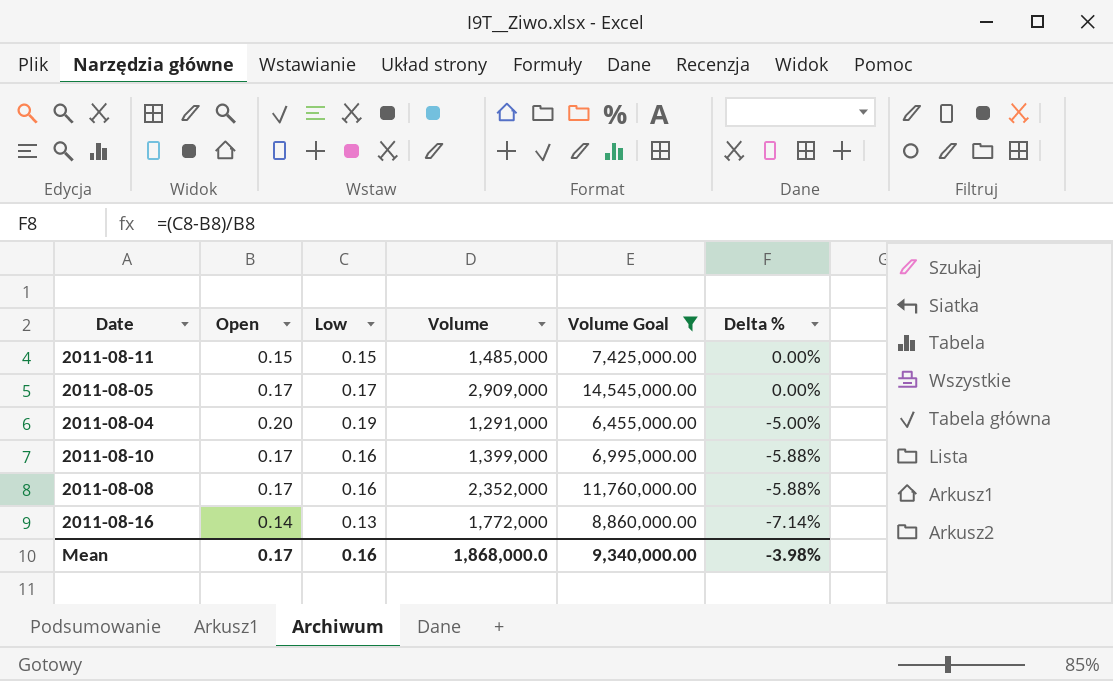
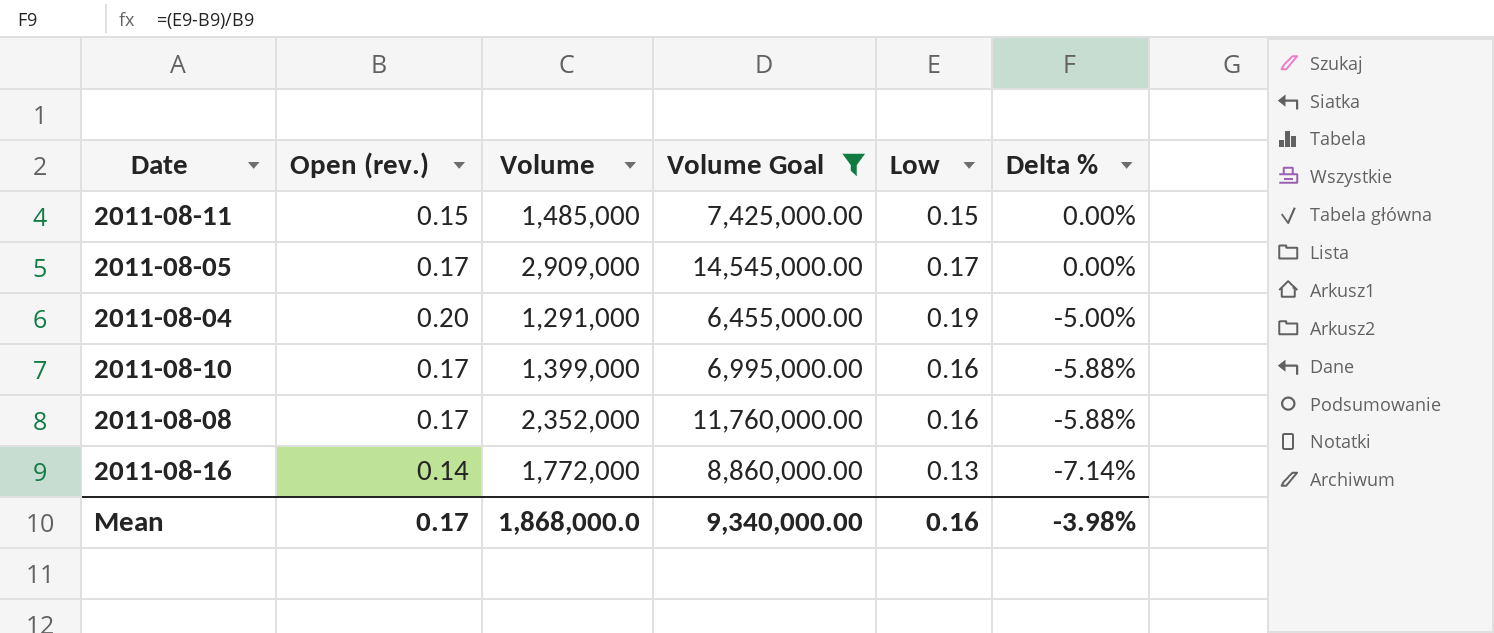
column name: Open -> Open (rev.)
column Low | position: 3 -> 5

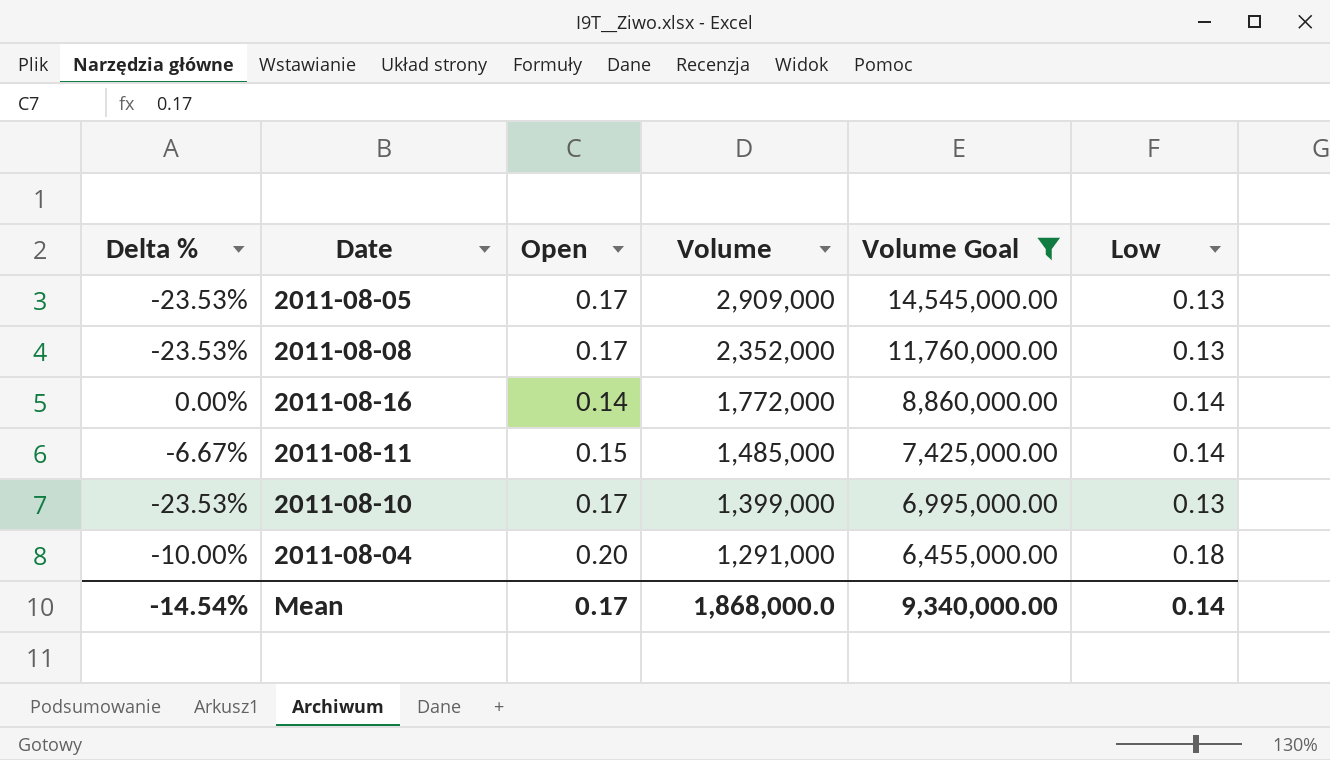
row order: Delta % descending -> Volume descending
column Delta % | position: 6 -> 1
column name: Open (rev.) -> Open
2011-08-05 | Delta %: 0.00% -> -23.53%
2011-08-05 | Low: 0.17 -> 0.13
2011-08-08 | Delta %: -5.88% -> -23.53%
2011-08-08 | Low: 0.16 -> 0.13
2011-08-16 | Delta %: -7.14% -> 0.00%
2011-08-16 | Low: 0.13 -> 0.14
2011-08-11 | Delta %: 0.00% -> -6.67%
2011-08-11 | Low: 0.15 -> 0.14
2011-08-10 | Delta %: -5.88% -> -23.53%
2011-08-10 | Low: 0.16 -> 0.13
2011-08-04 | Delta %: -5.00% -> -10.00%
2011-08-04 | Low: 0.19 -> 0.18
Mean | Delta %: -3.98% -> -14.54%
Mean | Low: 0.16 -> 0.14

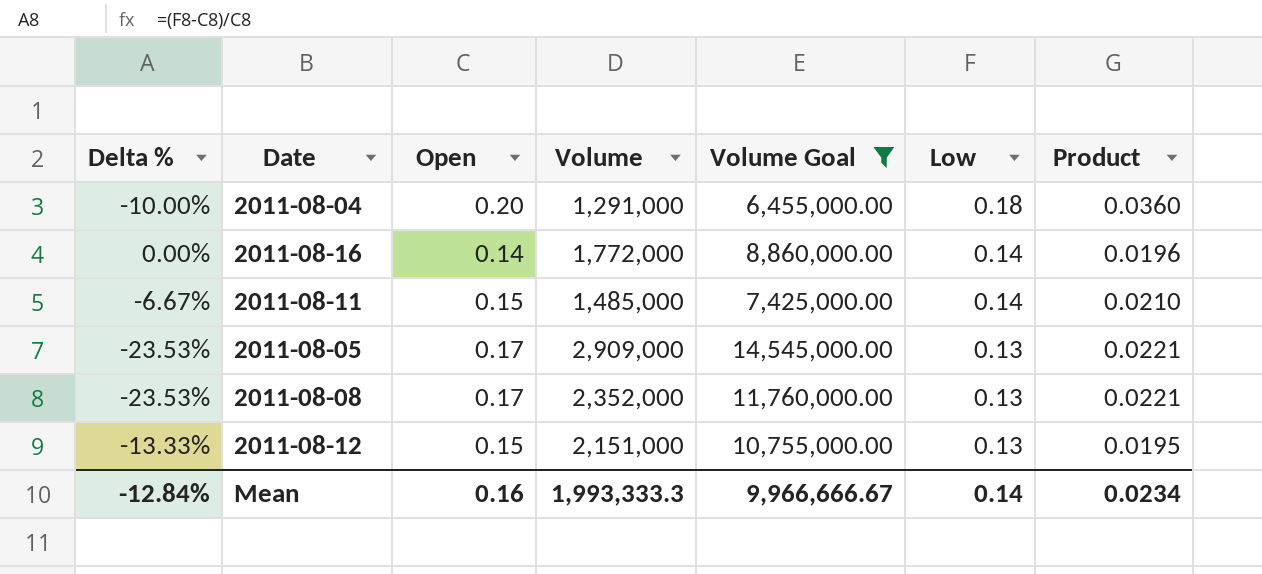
row order: Volume descending -> Low descending
column Product | formula: none -> [Open] * [Low]
row 2011-08-10: -23.53% | 0.17 | 1,399,000 | 6,995,000.00 | 0.13 -> none
row 2011-08-12: none -> -13.33% | 0.15 | 2,151,000 | 10,755,000.00 | 0.13 | 0.0195
Mean | Delta %: -14.54% -> -12.84%
Mean | Open: 0.17 -> 0.16
Mean | Volume: 1,868,000.0 -> 1,993,333.3
Mean | Volume Goal: 9,340,000.00 -> 9,966,666.67

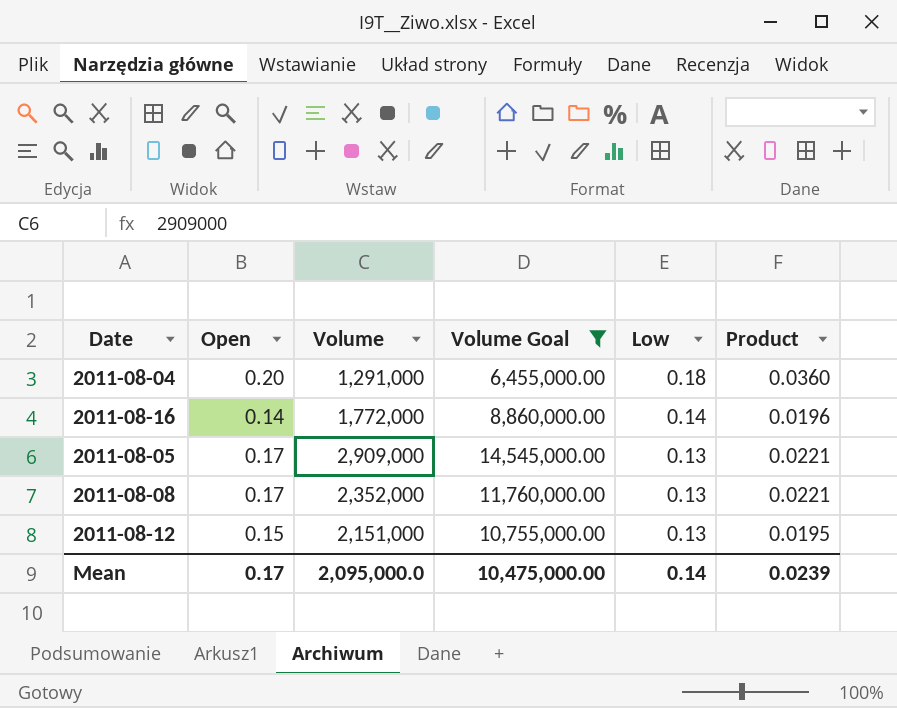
column Delta % | formula: ([Low] - [Open]) / [Open] -> none
row 2011-08-11: -6.67% | 0.15 | 1,485,000 | 7,425,000.00 | 0.14 | 0.0210 -> none
Mean | Open: 0.16 -> 0.17
Mean | Volume: 1,993,333.3 -> 2,095,000.0
Mean | Volume Goal: 9,966,666.67 -> 10,475,000.00
Mean | Product: 0.0234 -> 0.0239

